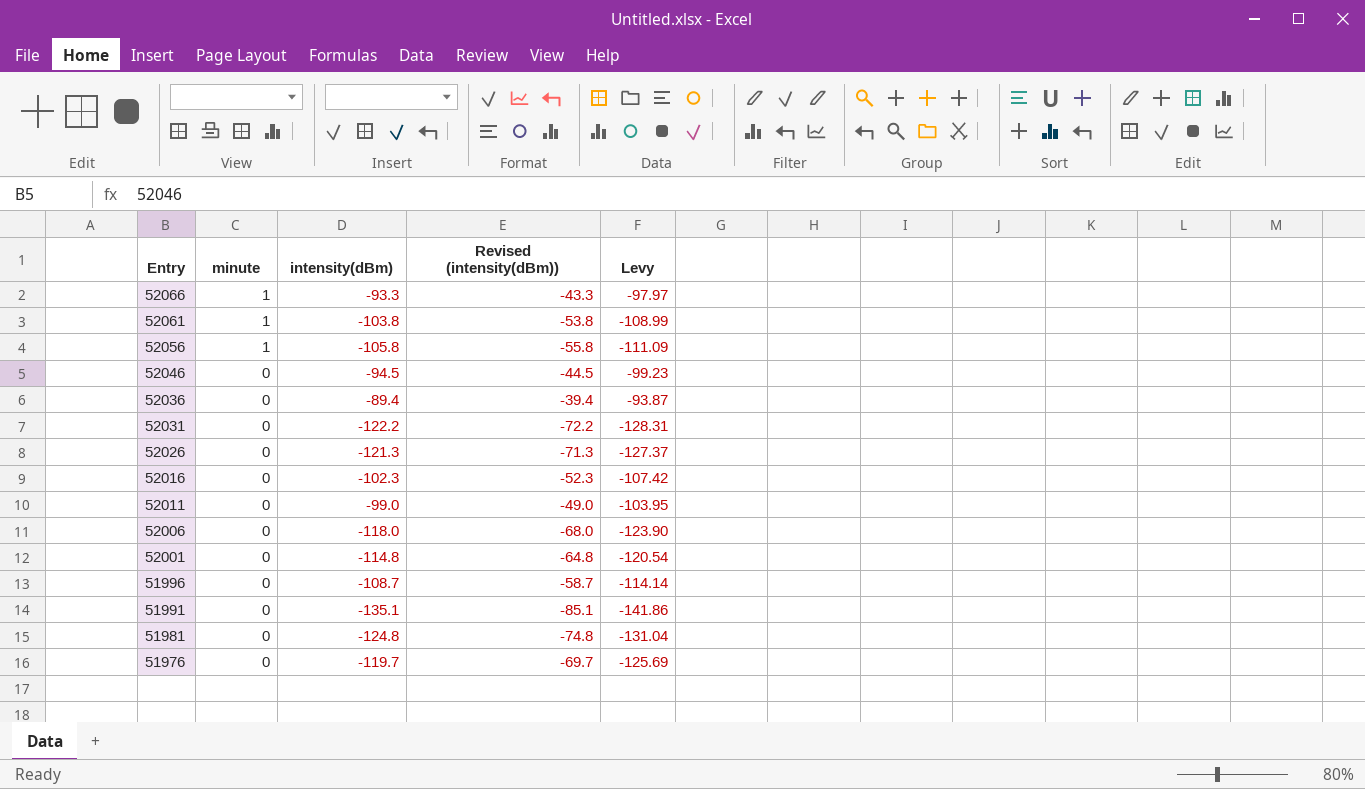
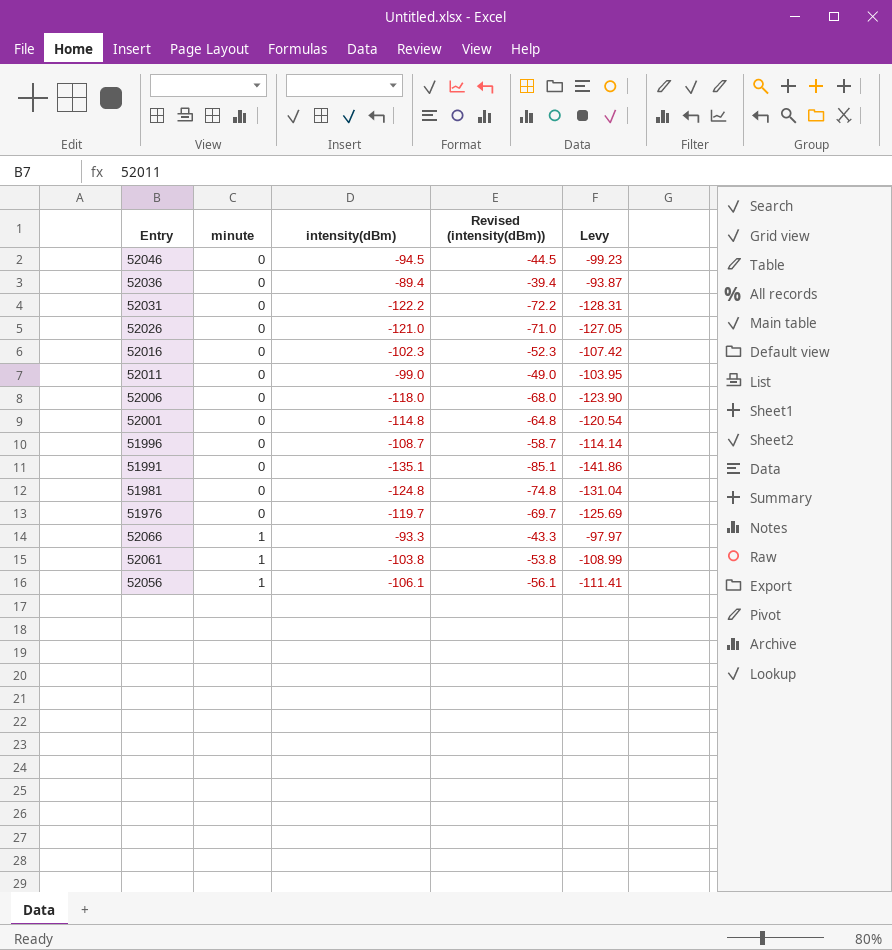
row order: Entry descending -> minute ascending
52026 | intensity(dBm): -121.3 -> -121.0
52026 | Revised (intensity(dBm)): -71.3 -> -71.0
52026 | Levy: -127.37 -> -127.05
52056 | intensity(dBm): -105.8 -> -106.1
52056 | Revised (intensity(dBm)): -55.8 -> -56.1
52056 | Levy: -111.09 -> -111.41

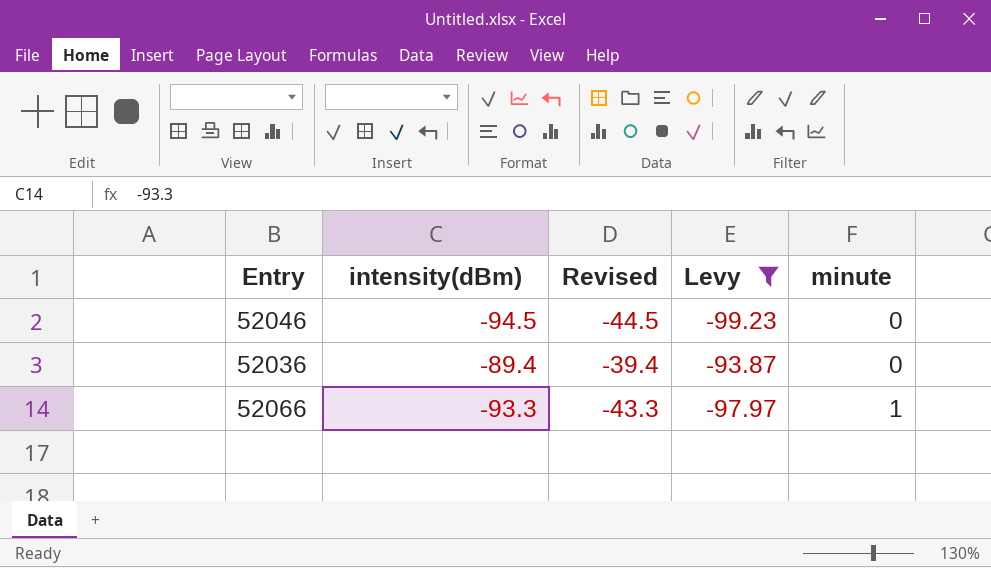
filter: none -> Levy >= -99.23
column name: Revised (intensity(dBm)) -> Revised
column minute | position: 2 -> 5

